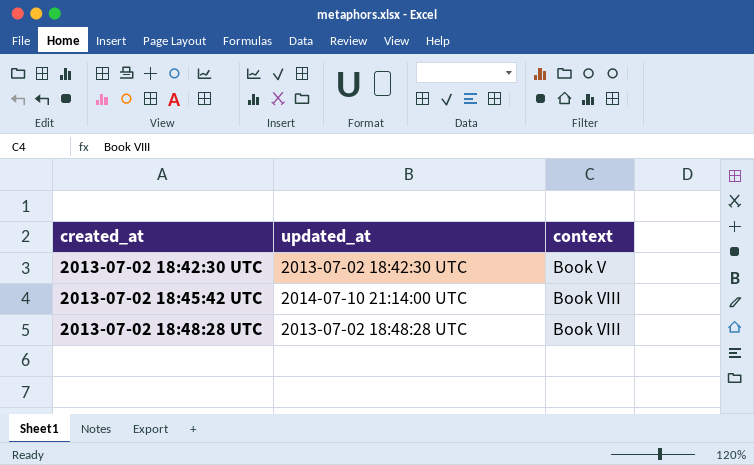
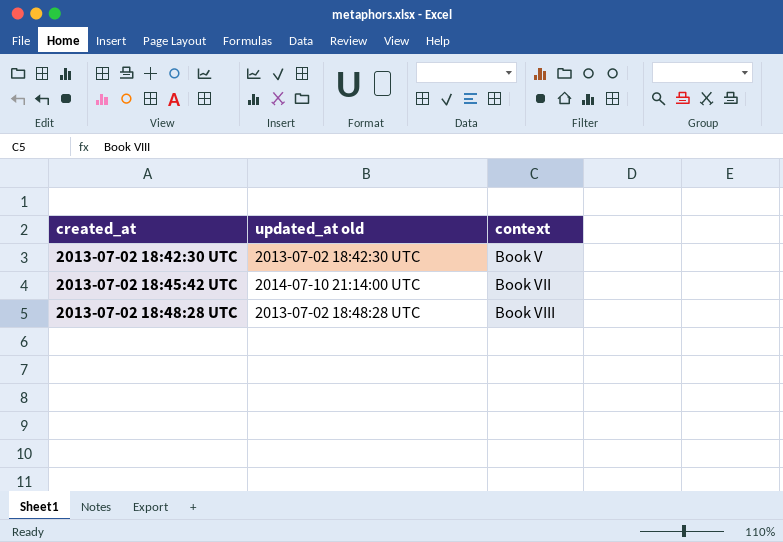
column name: updated_at -> updated_at old
2013-07-02 18:45:42 UTC | context: Book VIII -> Book VII

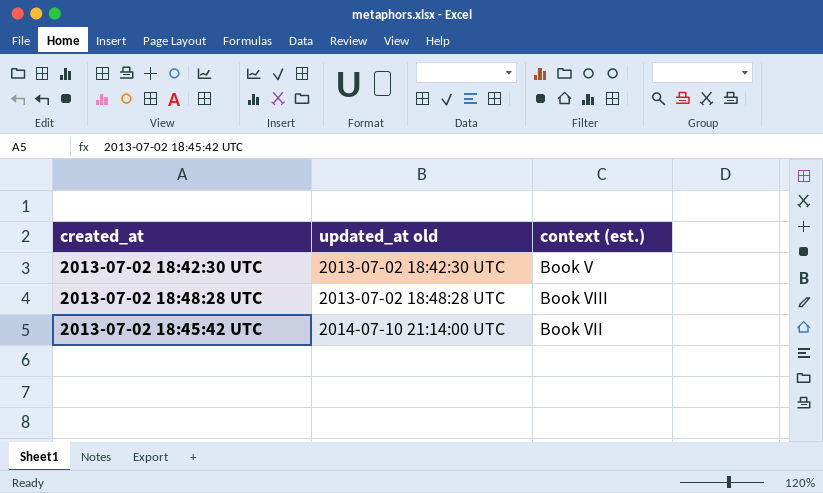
row order: created_at ascending -> updated_at old ascending
column name: context -> context (est.)

